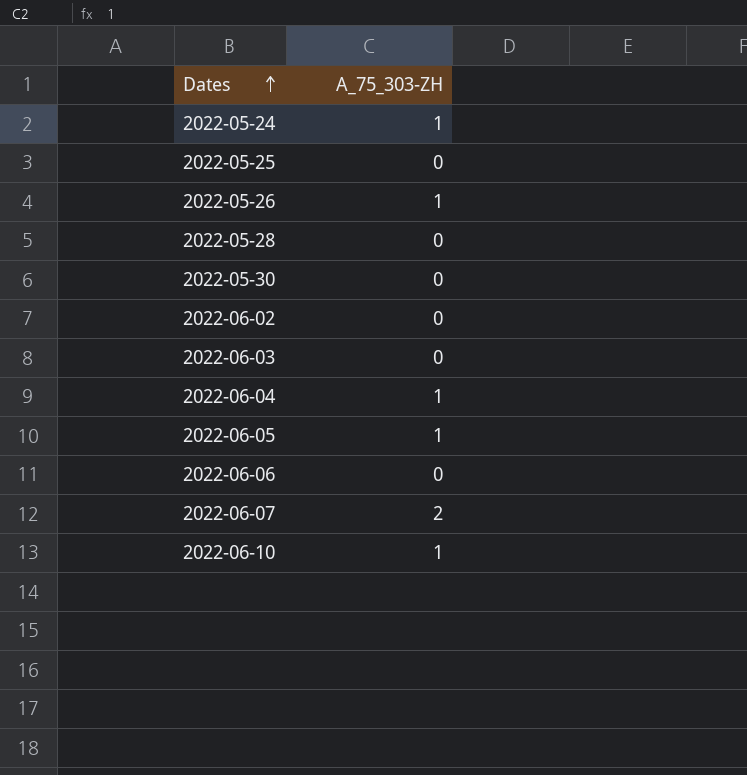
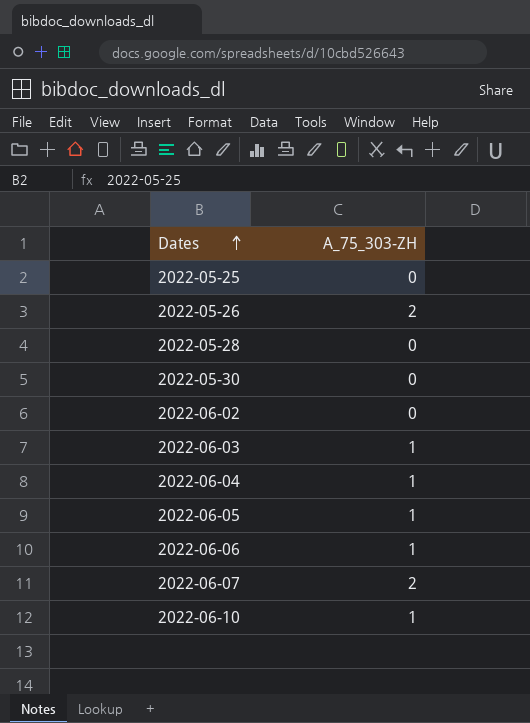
row 2022-05-24: 1 -> none
2022-05-26 | A_75_303-ZH: 1 -> 2
2022-06-03 | A_75_303-ZH: 0 -> 1
2022-06-06 | A_75_303-ZH: 0 -> 1

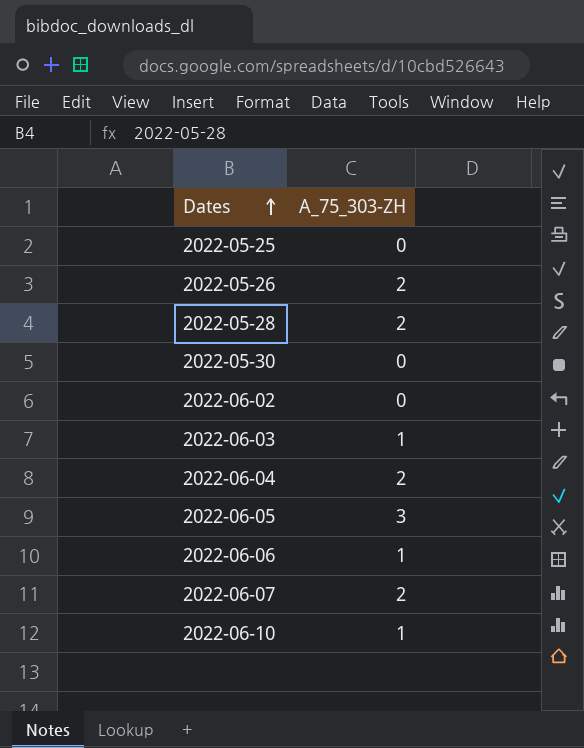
2022-05-28 | A_75_303-ZH: 0 -> 2
2022-06-04 | A_75_303-ZH: 1 -> 2
2022-06-05 | A_75_303-ZH: 1 -> 3

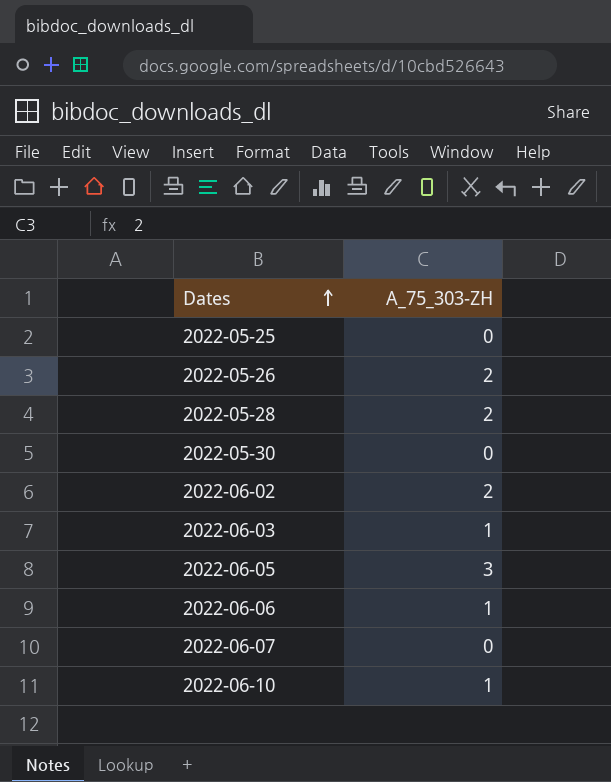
row 2022-06-04: 2 -> none
2022-06-02 | A_75_303-ZH: 0 -> 2
2022-06-07 | A_75_303-ZH: 2 -> 0

